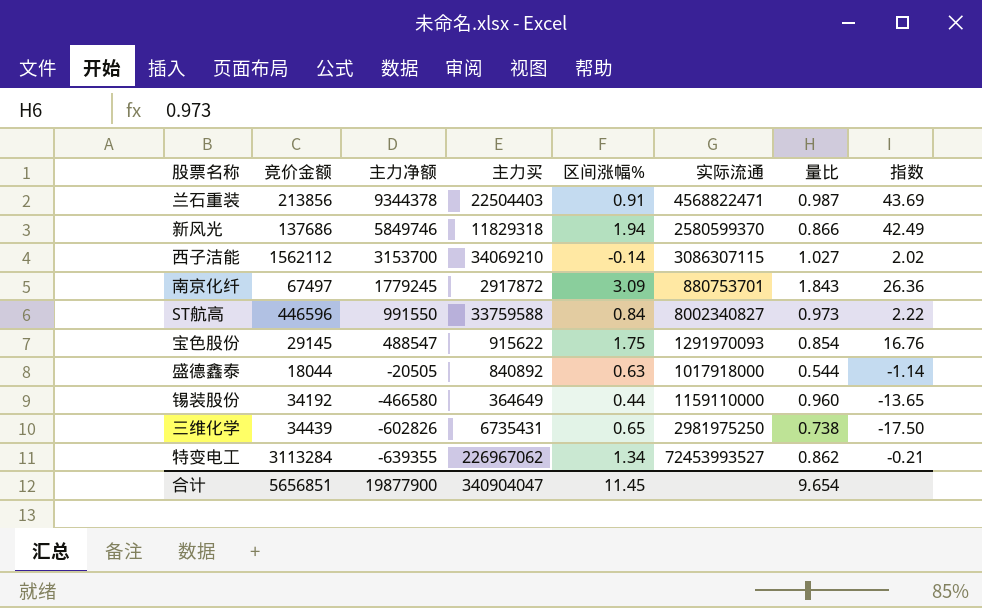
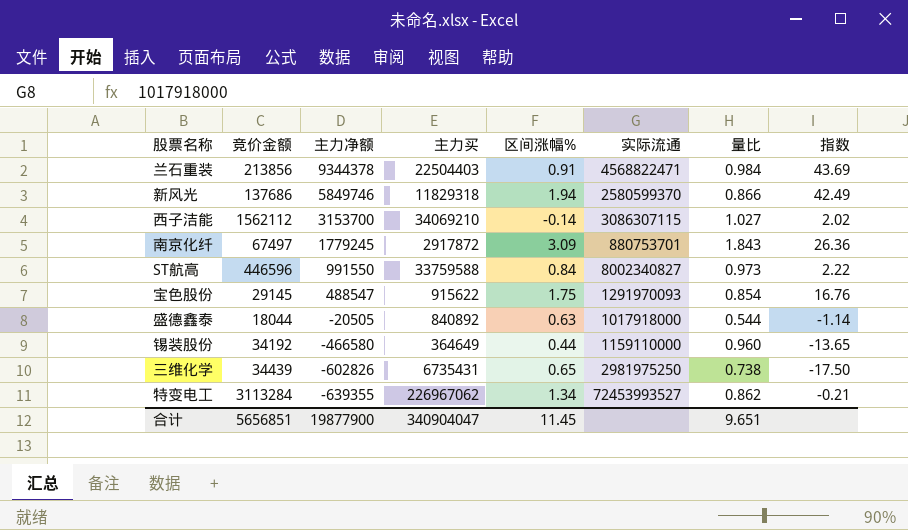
兰石重装 | 量比: 0.987 -> 0.984
合计 | 量比: 9.654 -> 9.651

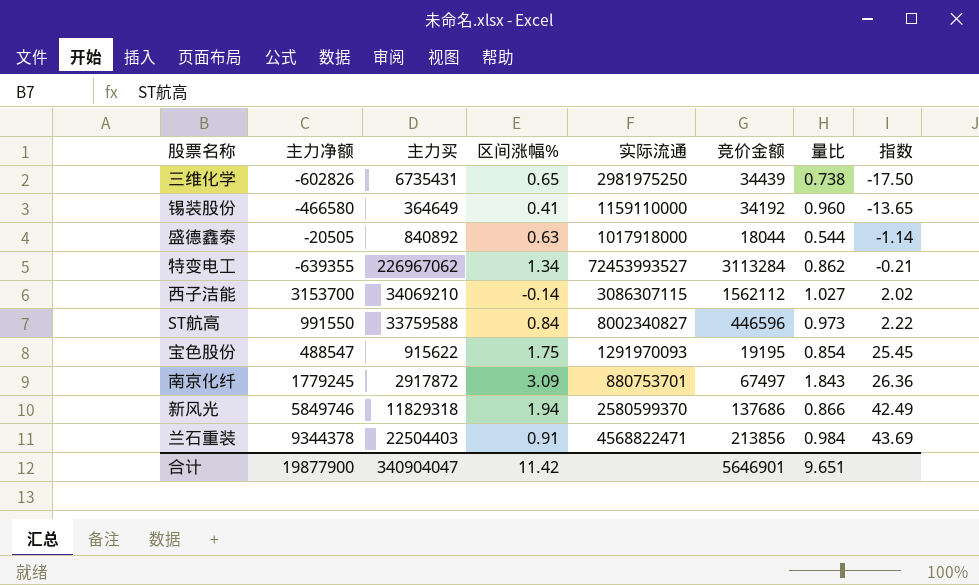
row order: 主力净额 descending -> 指数 ascending
column 竞价金额 | position: 2 -> 6
锡装股份 | 区间涨幅%: 0.44 -> 0.41
宝色股份 | 竞价金额: 29145 -> 19195
宝色股份 | 指数: 16.76 -> 25.45
合计 | 区间涨幅%: 11.45 -> 11.42
合计 | 竞价金额: 5656851 -> 5646901

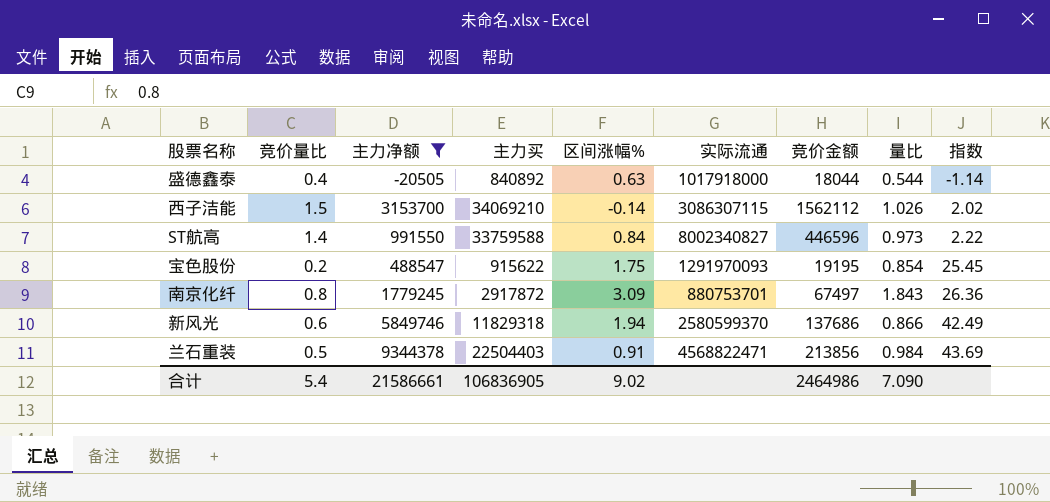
filter: none -> 主力净额 >= -20505
column 竞价量比 | position: none -> 2
西子洁能 | 量比: 1.027 -> 1.026
合计 | 主力净额: 19877900 -> 21586661
合计 | 主力买: 340904047 -> 106836905
合计 | 区间涨幅%: 11.42 -> 9.02
合计 | 竞价金额: 5646901 -> 2464986
合计 | 量比: 9.651 -> 7.090

